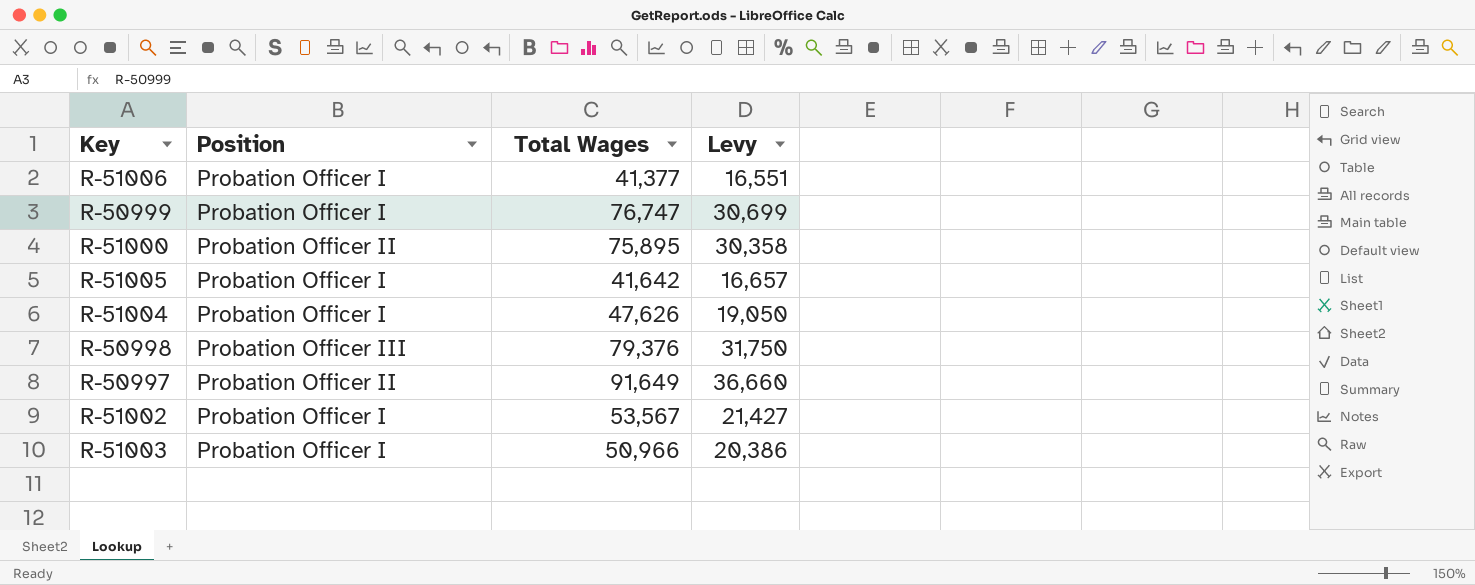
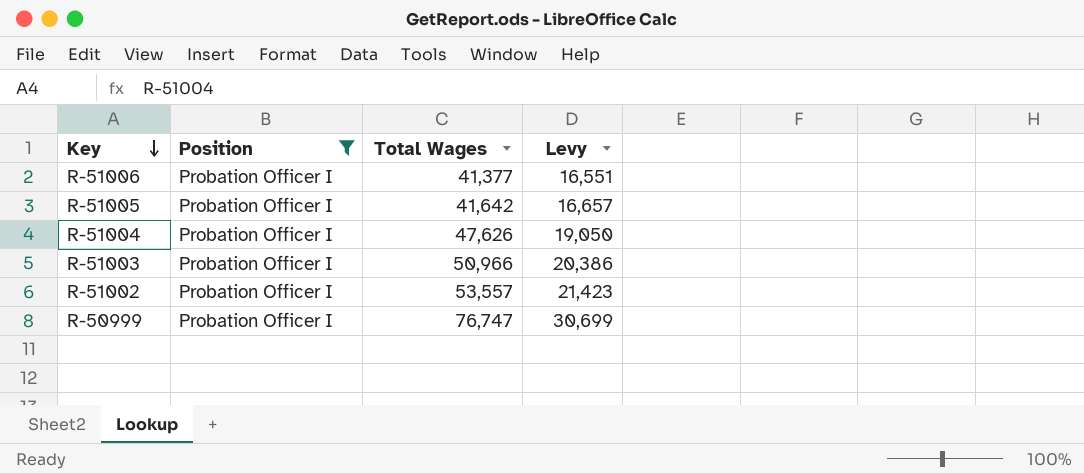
filter: none -> Position = Probation Officer I
row order: none -> Key descending
R-51002 | Total Wages: 53,567 -> 53,557
R-51002 | Levy: 21,427 -> 21,423

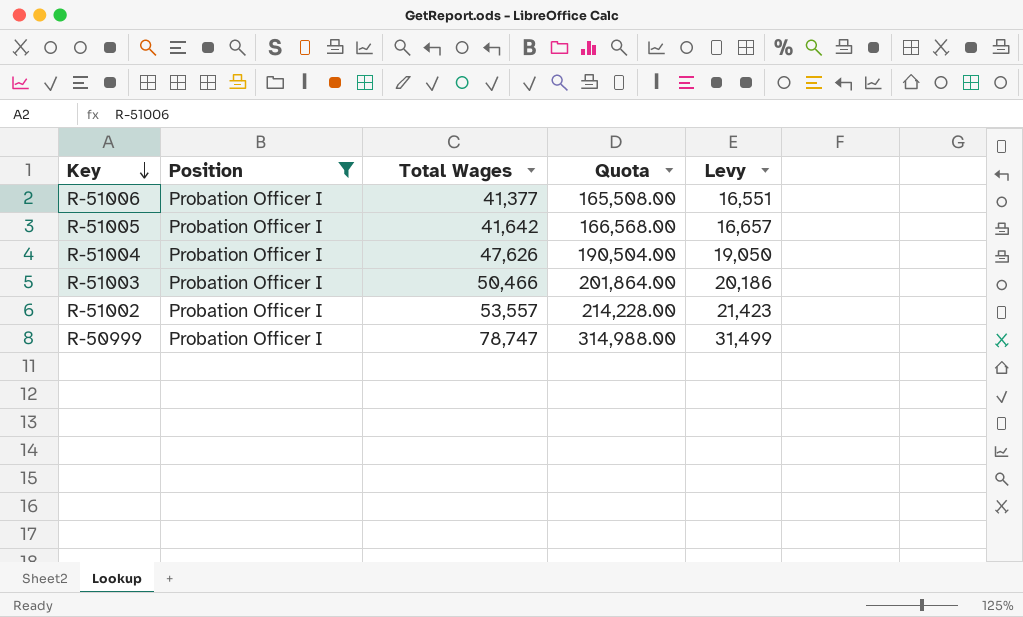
column Quota | formula: none -> [Total Wages] * 4
R-51003 | Total Wages: 50,966 -> 50,466
R-51003 | Levy: 20,386 -> 20,186
R-50999 | Total Wages: 76,747 -> 78,747
R-50999 | Levy: 30,699 -> 31,499

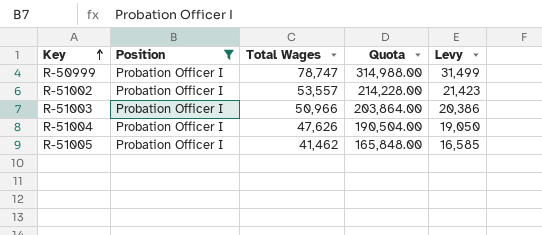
row order: Key descending -> Key ascending
row R-51006: Probation Officer I | 41,377 | 165,508.00 | 16,551 -> none
R-51003 | Total Wages: 50,466 -> 50,966
R-51003 | Quota: 201,864.00 -> 203,864.00
R-51003 | Levy: 20,186 -> 20,386
R-51005 | Total Wages: 41,642 -> 41,462
R-51005 | Quota: 166,568.00 -> 165,848.00
R-51005 | Levy: 16,657 -> 16,585

